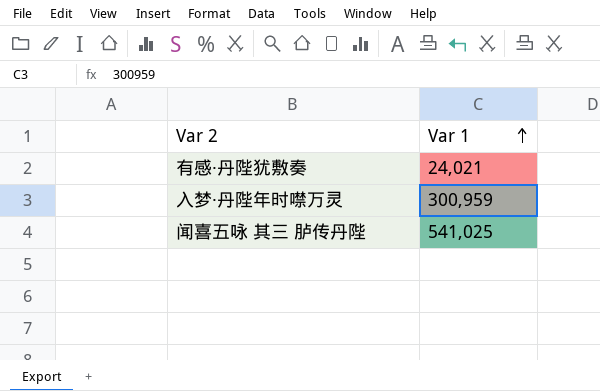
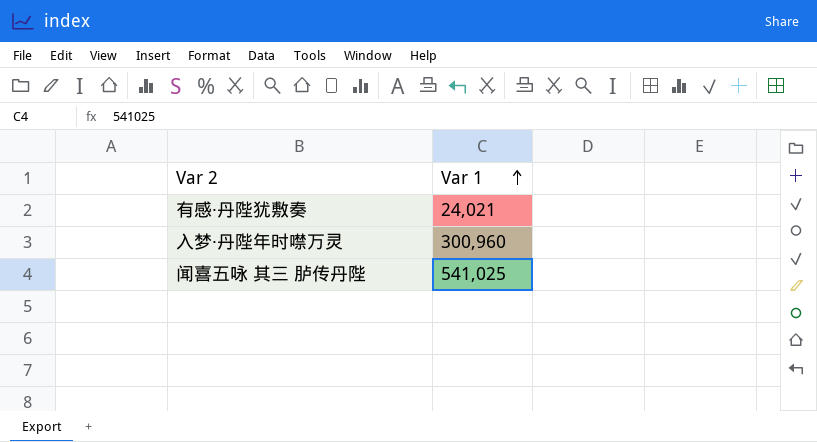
入梦·丹陛年时噤万灵 | Var 1: 300,959 -> 300,960

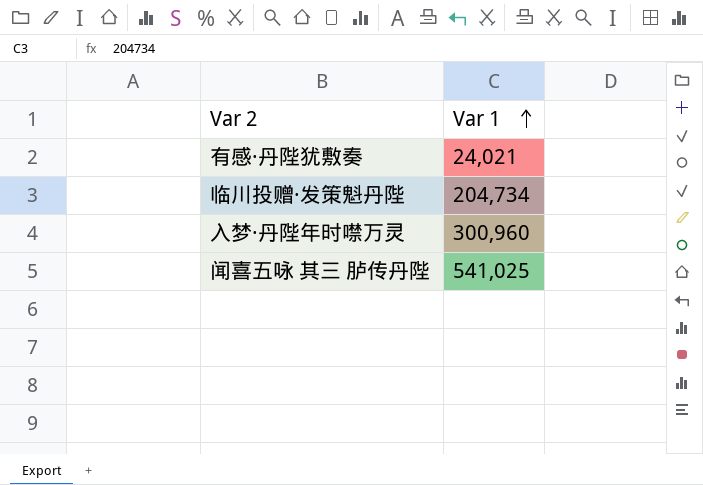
row 临川投赠·发策魁丹陛: none -> 204,734

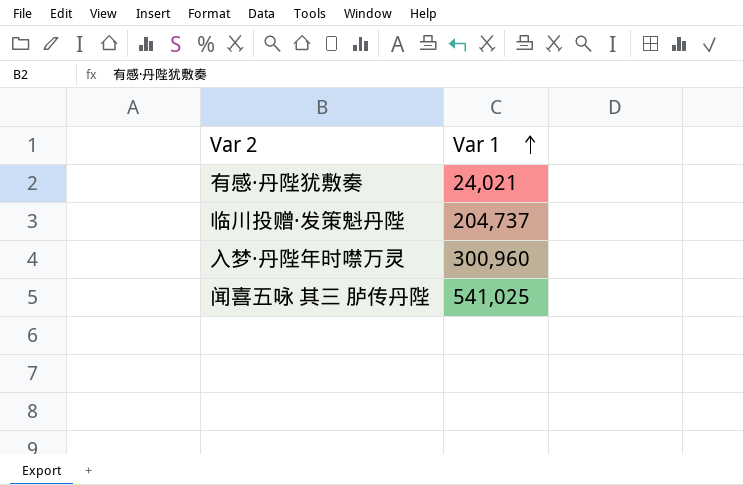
临川投赠·发策魁丹陛 | Var 1: 204,734 -> 204,737

